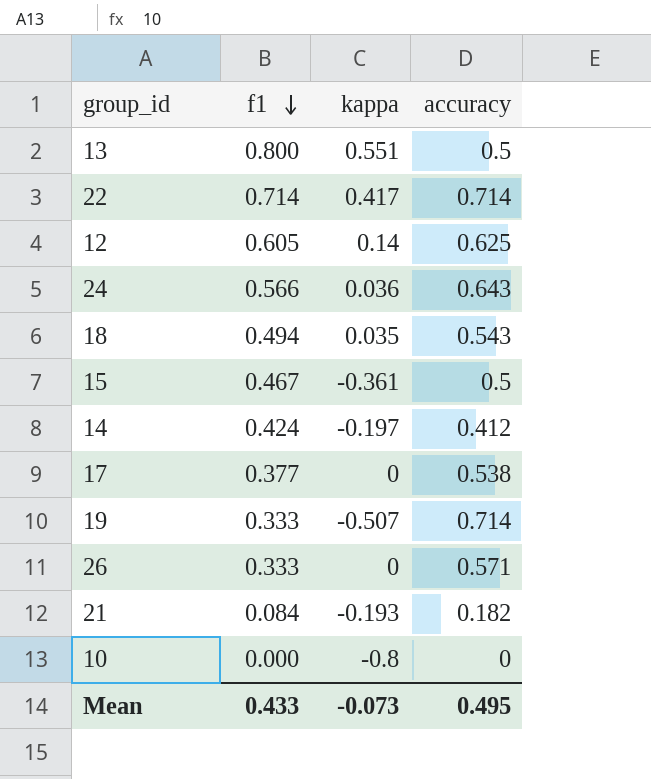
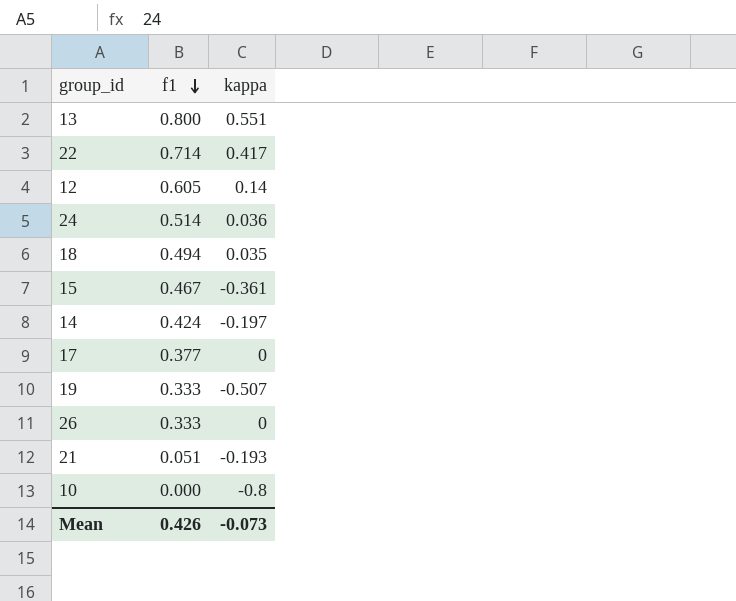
column accuracy | position: 4 -> none
24 | f1: 0.566 -> 0.514
21 | f1: 0.084 -> 0.051
Mean | f1: 0.433 -> 0.426

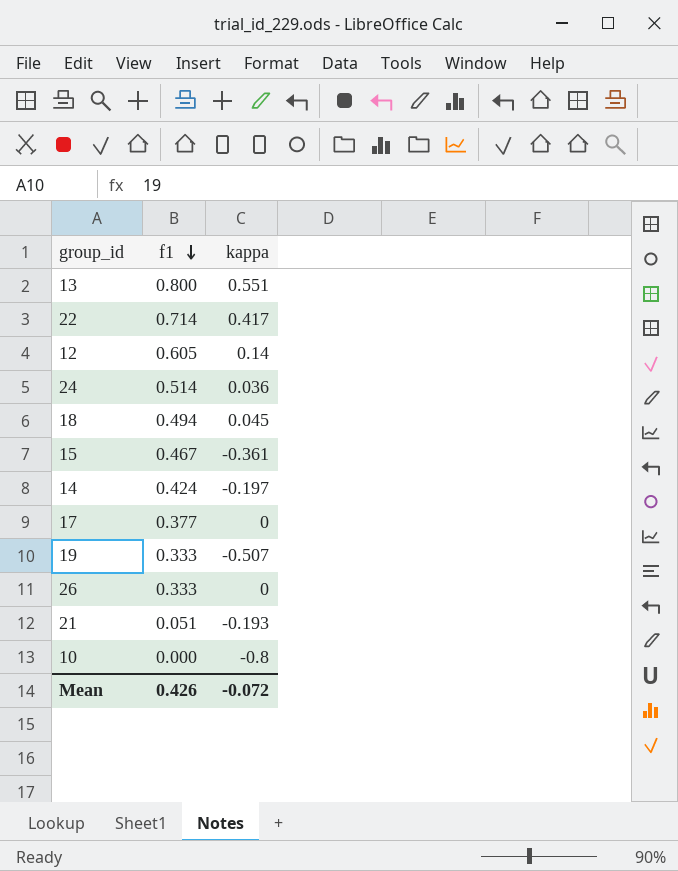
18 | kappa: 0.035 -> 0.045
Mean | kappa: -0.073 -> -0.072

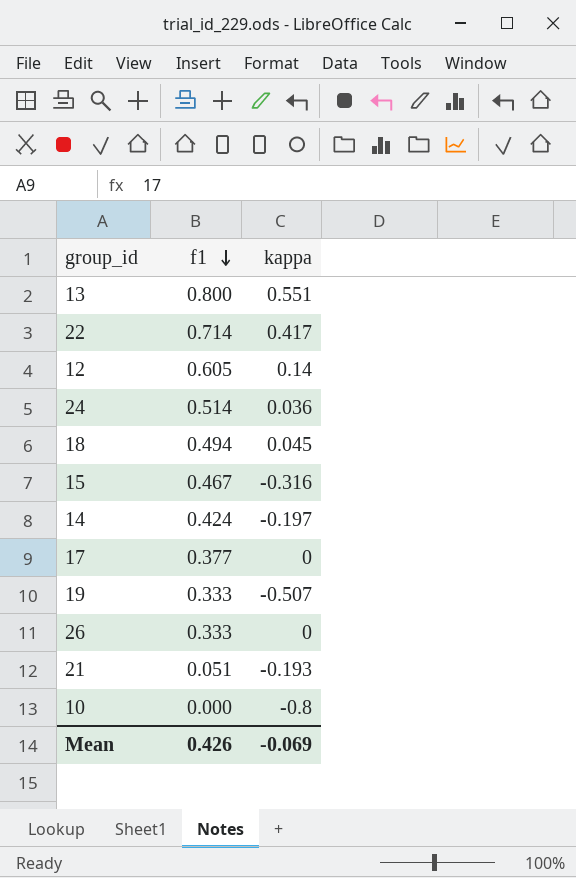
15 | kappa: -0.361 -> -0.316
Mean | kappa: -0.072 -> -0.069

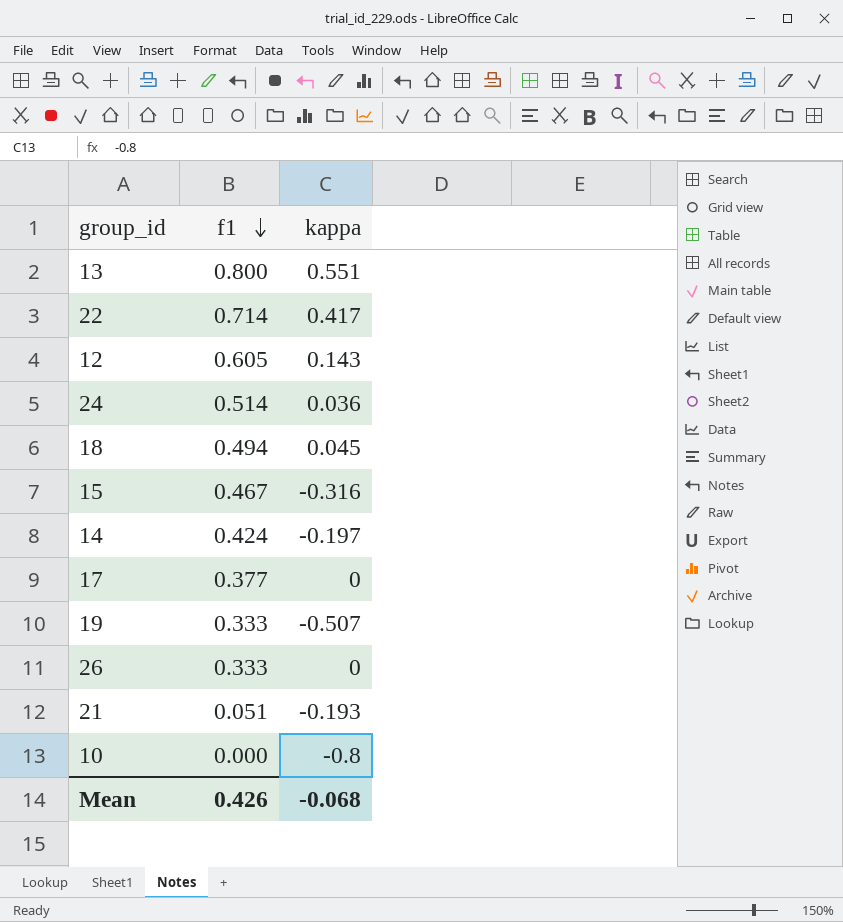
12 | kappa: 0.14 -> 0.143
Mean | kappa: -0.069 -> -0.068

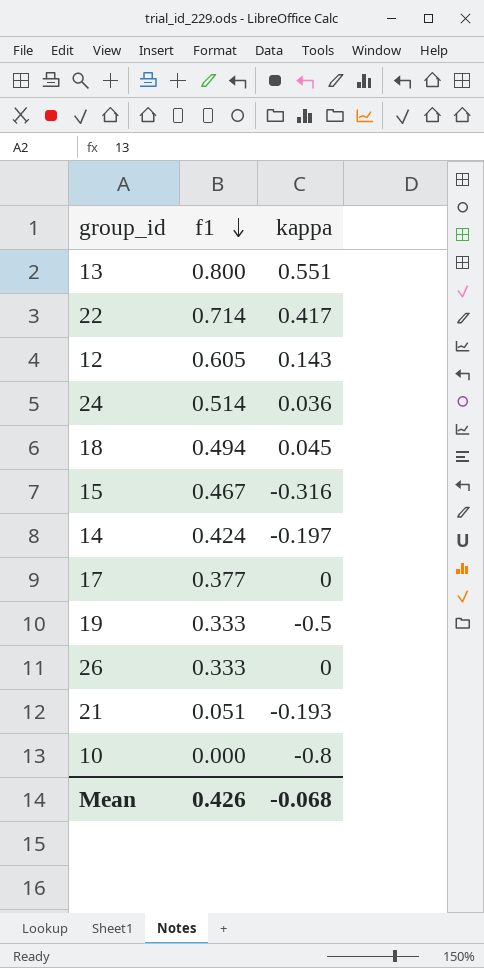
19 | kappa: -0.507 -> -0.5

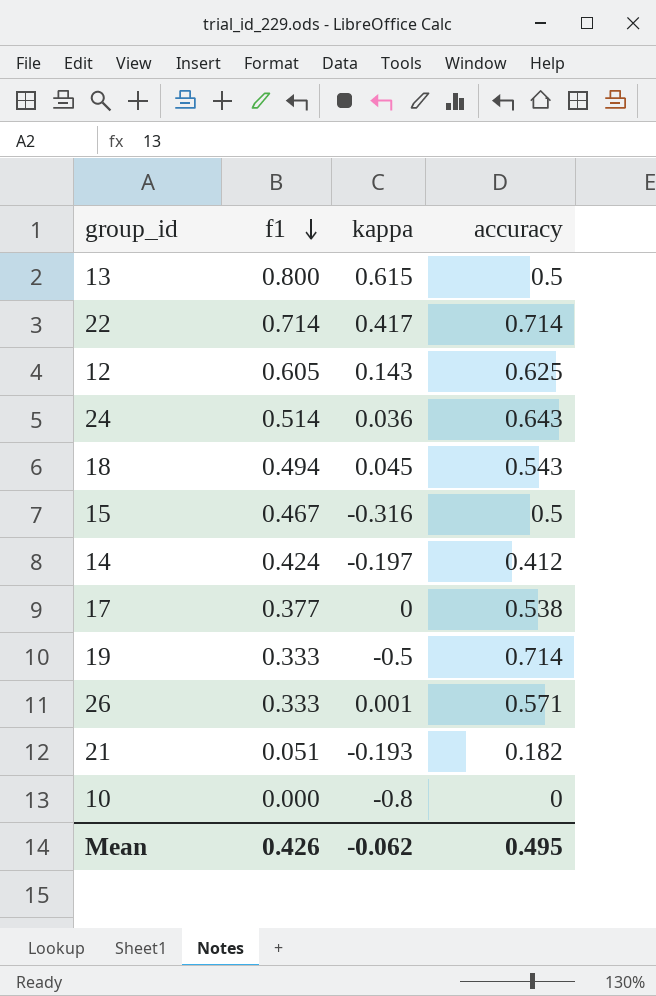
column accuracy | position: none -> 4
13 | kappa: 0.551 -> 0.615
26 | kappa: 0 -> 0.001
Mean | kappa: -0.068 -> -0.062

